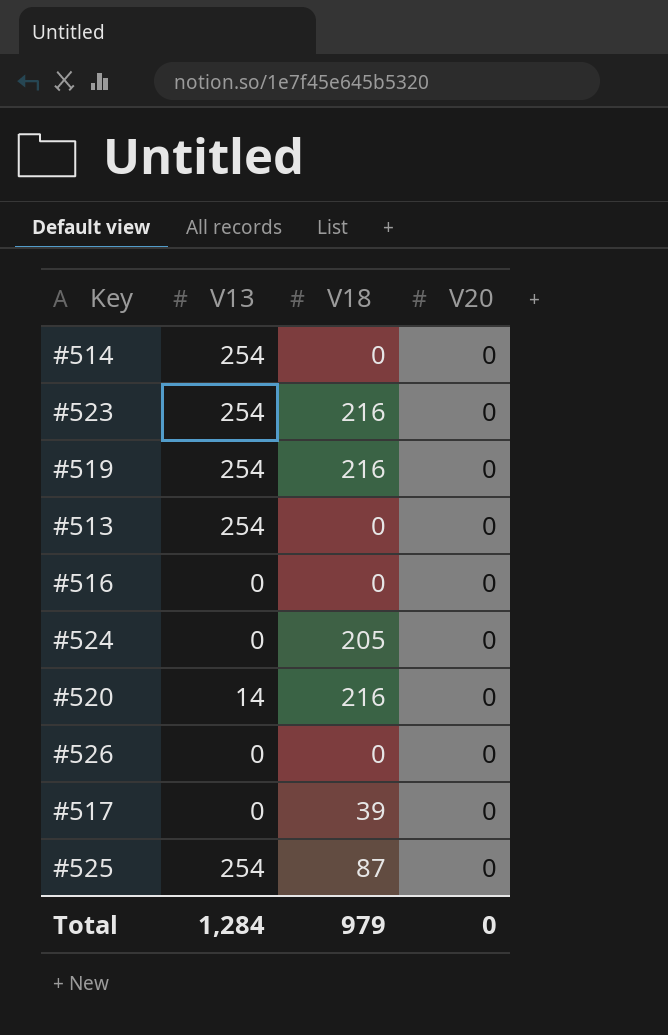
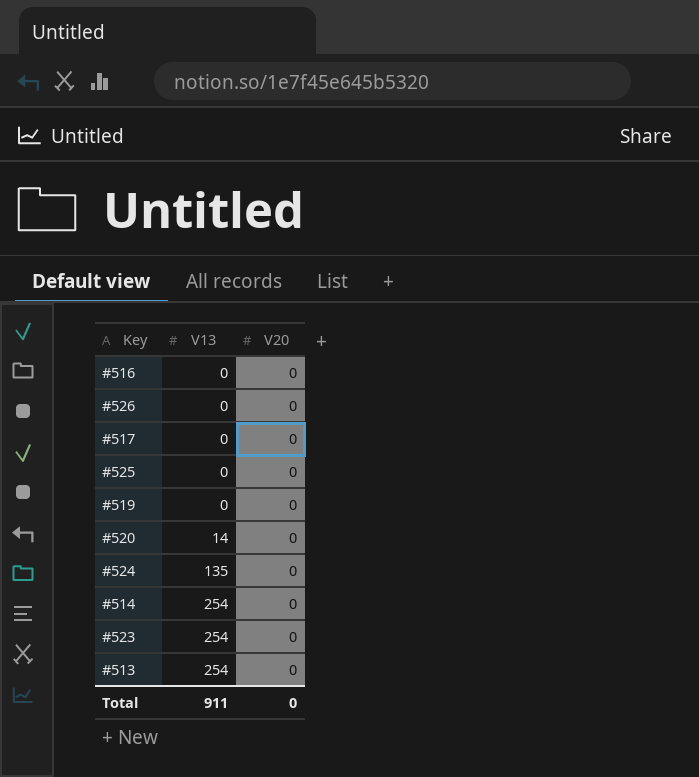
row order: none -> V13 ascending
column V18 | position: 3 -> none
#525 | V13: 254 -> 0
#519 | V13: 254 -> 0
#524 | V13: 0 -> 135
Total | V13: 1,284 -> 911

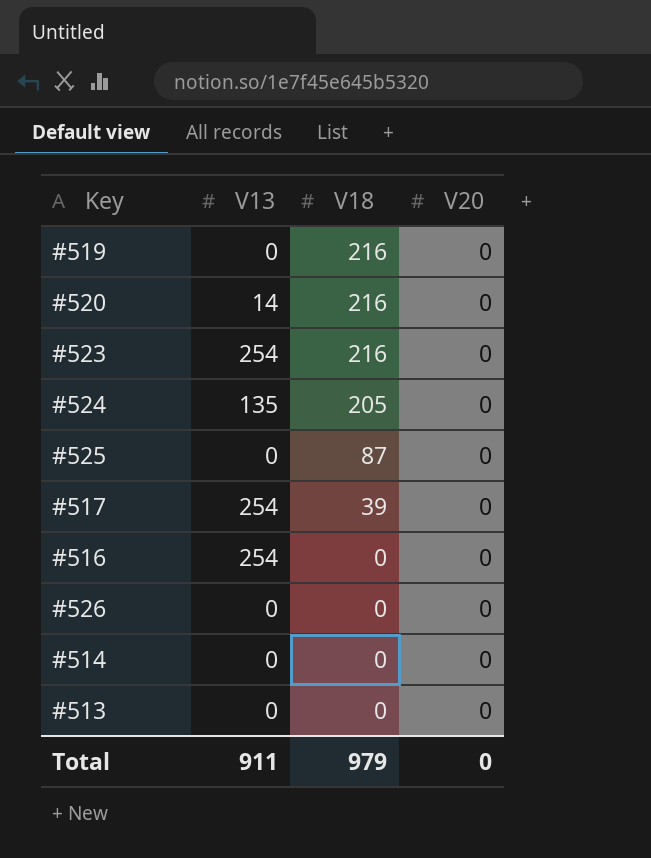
row order: V13 ascending -> V18 descending
column V18 | position: none -> 3
#517 | V13: 0 -> 254
#516 | V13: 0 -> 254
#514 | V13: 254 -> 0
#513 | V13: 254 -> 0

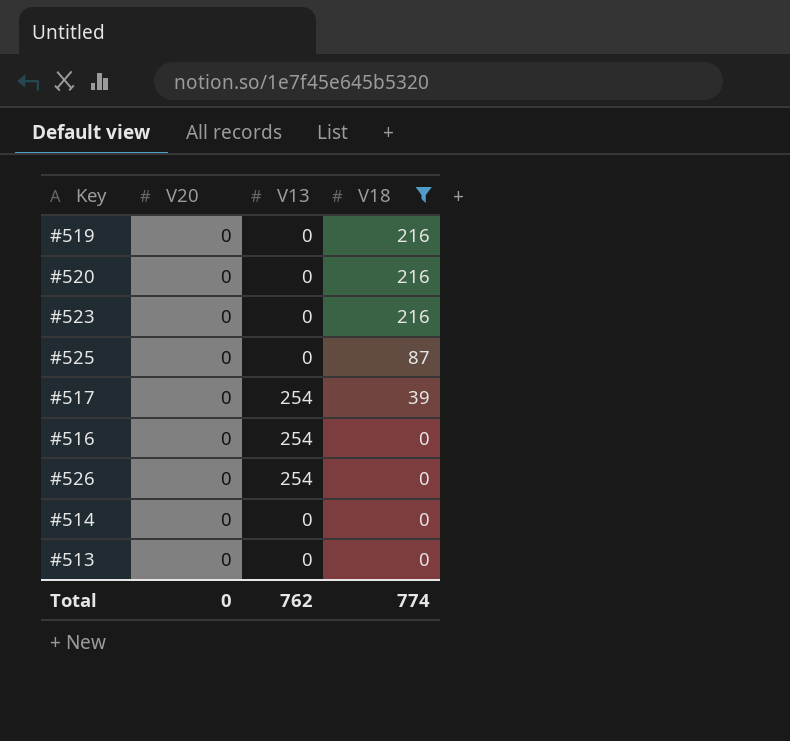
filter: none -> V18 != 205
column V20 | position: 4 -> 2
#520 | V13: 14 -> 0
#523 | V13: 254 -> 0
#526 | V13: 0 -> 254
Total | V13: 911 -> 762
Total | V18: 979 -> 774

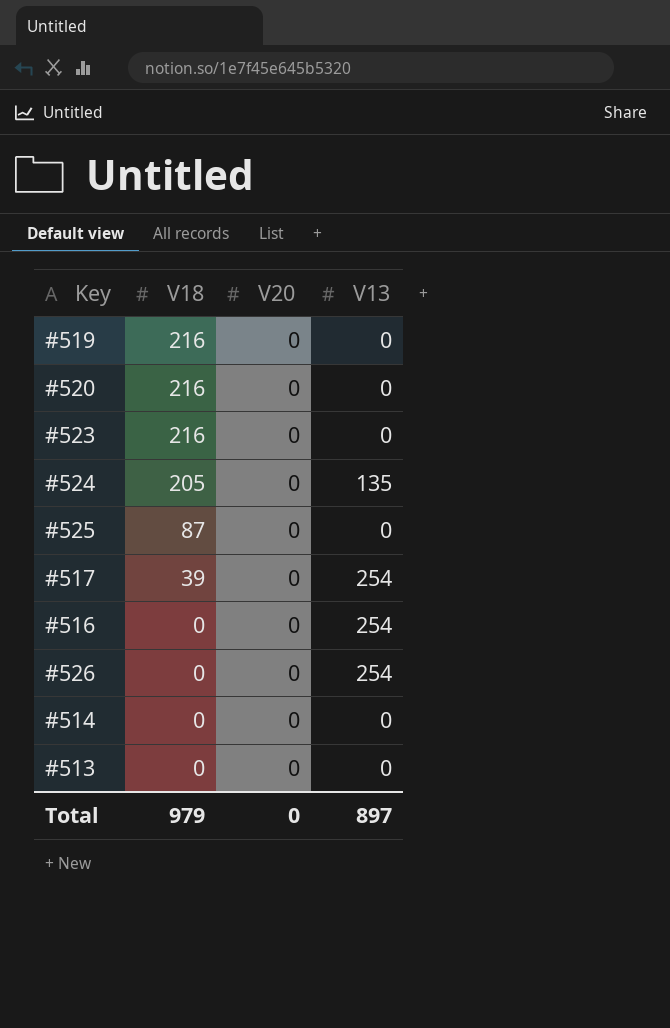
filter: V18 != 205 -> none
column V18 | position: 4 -> 2
Total | V18: 774 -> 979
Total | V13: 762 -> 897

